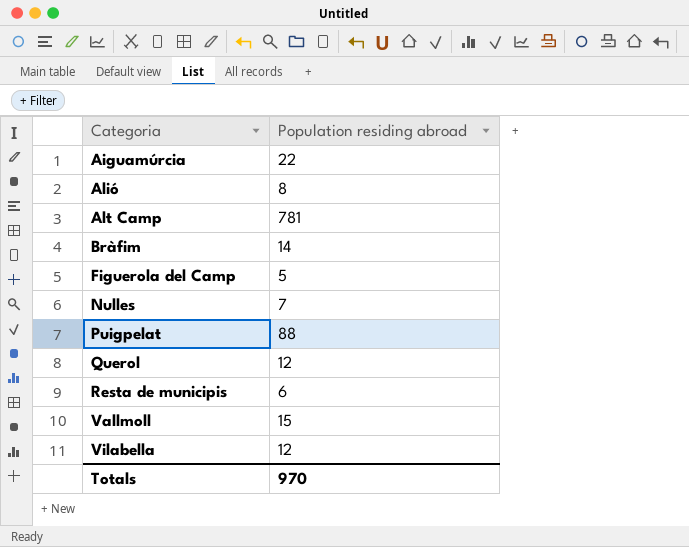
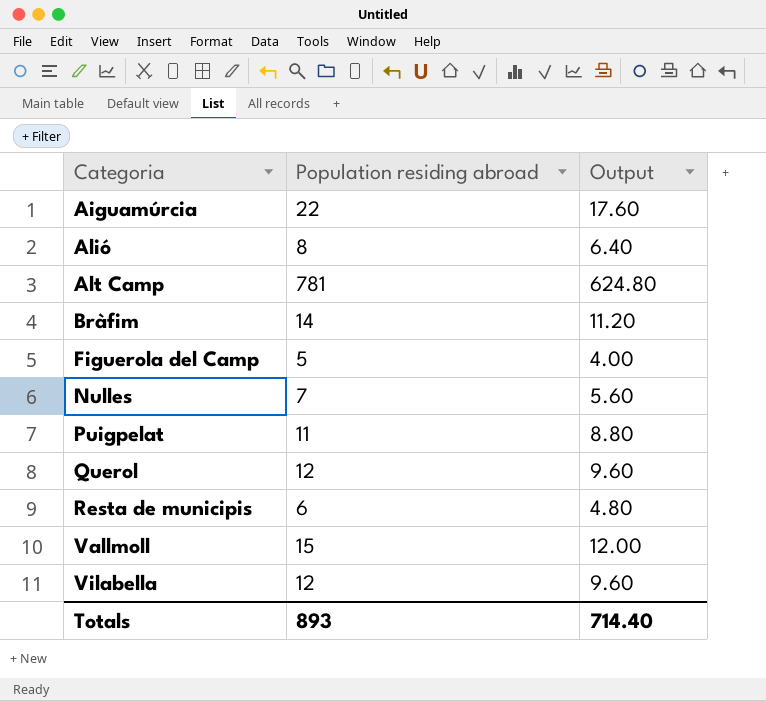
column Output | formula: none -> [Population residing abroad] * 0.8
Puigpelat | Population residing abroad: 88 -> 11
Totals | Population residing abroad: 970 -> 893

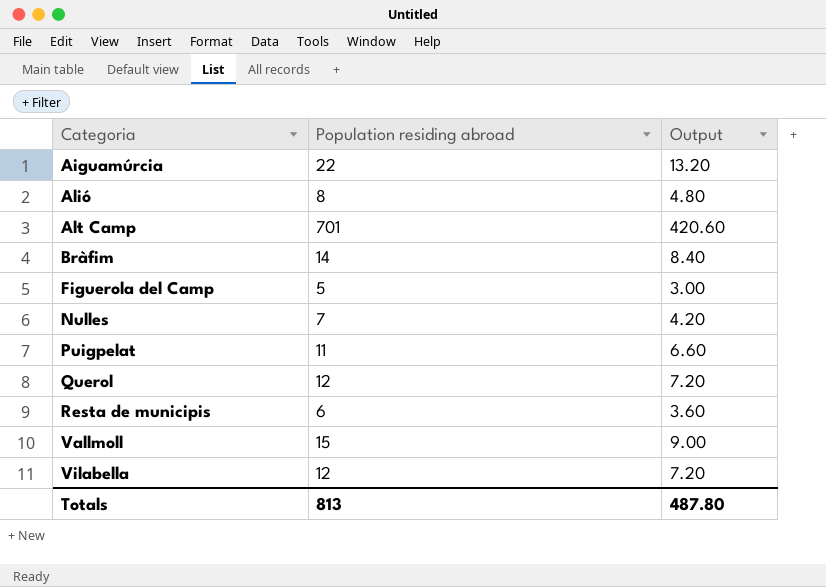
column Output | formula: [Population residing abroad] * 0.8 -> [Population residing abroad] * 0.6
Alt Camp | Population residing abroad: 781 -> 701
Totals | Population residing abroad: 893 -> 813
Totals | Output: 714.40 -> 487.80

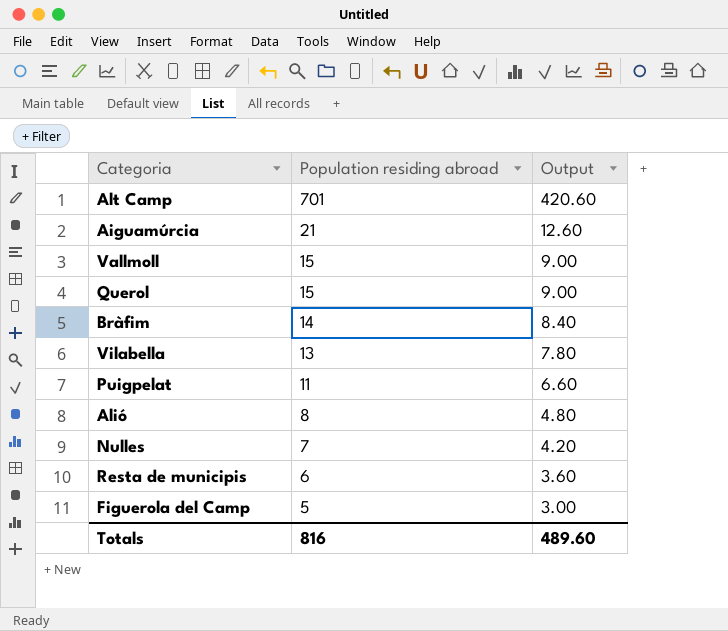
row order: Categoria ascending -> Population residing abroad descending
Aiguamúrcia | Population residing abroad: 22 -> 21
Aiguamúrcia | Output: 13.20 -> 12.60
Querol | Population residing abroad: 12 -> 15
Querol | Output: 7.20 -> 9.00
Vilabella | Population residing abroad: 12 -> 13
Vilabella | Output: 7.20 -> 7.80
Totals | Population residing abroad: 813 -> 816
Totals | Output: 487.80 -> 489.60

